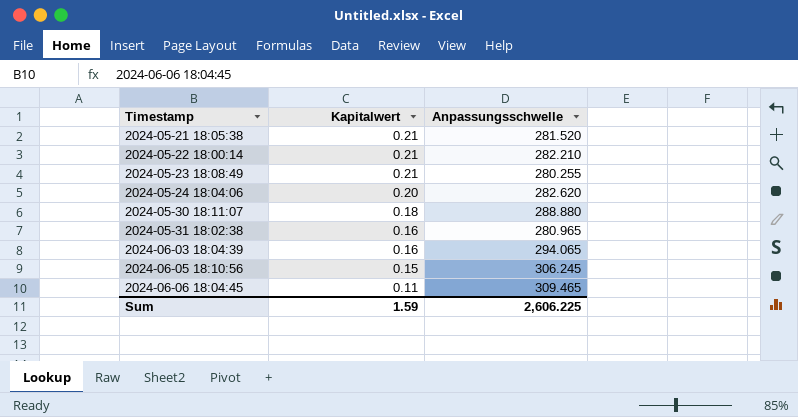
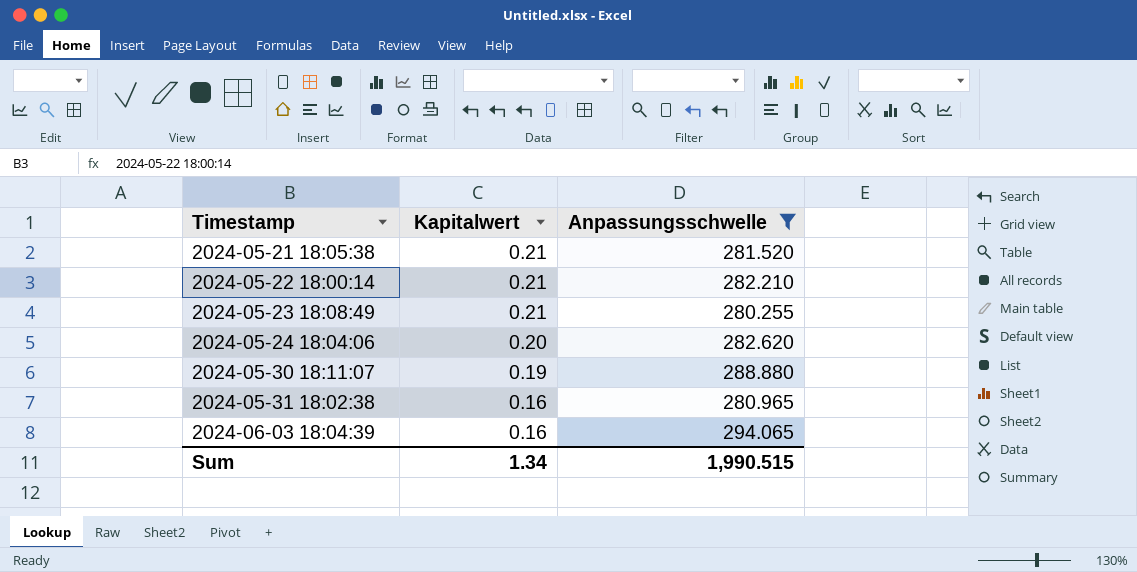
filter: none -> Anpassungsschwelle <= 294.065
2024-05-30 18:11:07 | Kapitalwert: 0.18 -> 0.19
Sum | Kapitalwert: 1.59 -> 1.34
Sum | Anpassungsschwelle: 2,606.225 -> 1,990.515

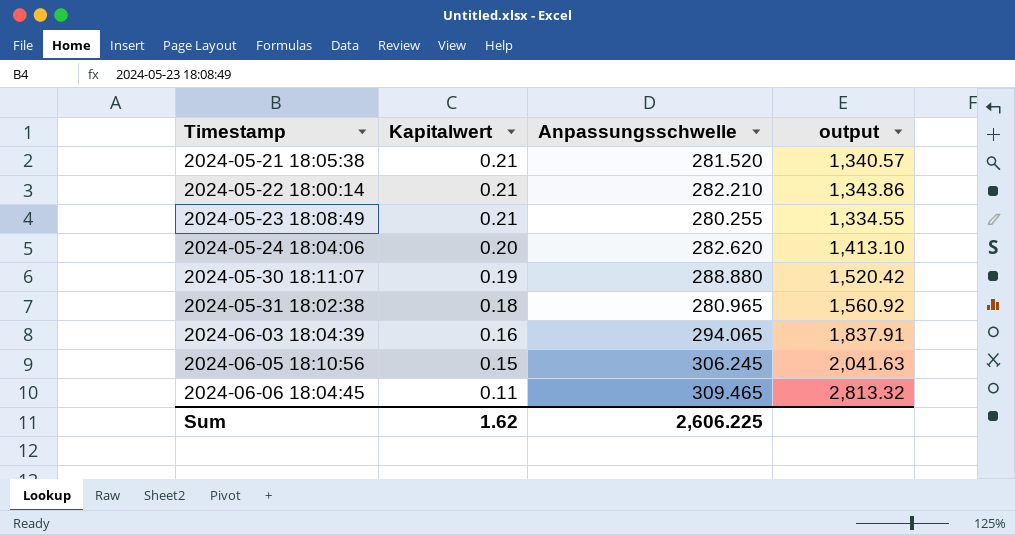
filter: Anpassungsschwelle <= 294.065 -> none
column output | formula: none -> [Anpassungsschwelle] / [Kapitalwert]
2024-05-31 18:02:38 | Kapitalwert: 0.16 -> 0.18
Sum | Kapitalwert: 1.34 -> 1.62
Sum | Anpassungsschwelle: 1,990.515 -> 2,606.225

